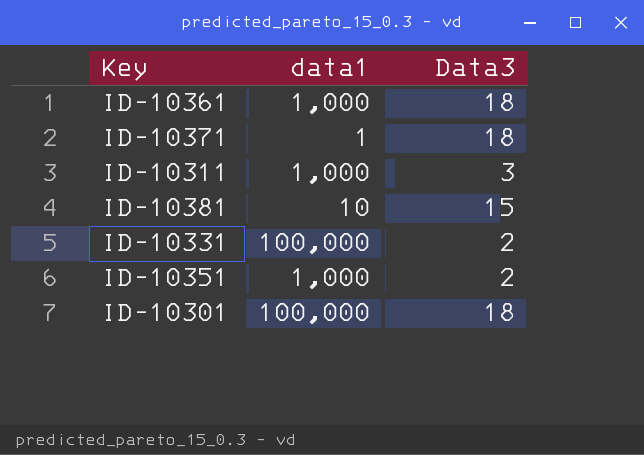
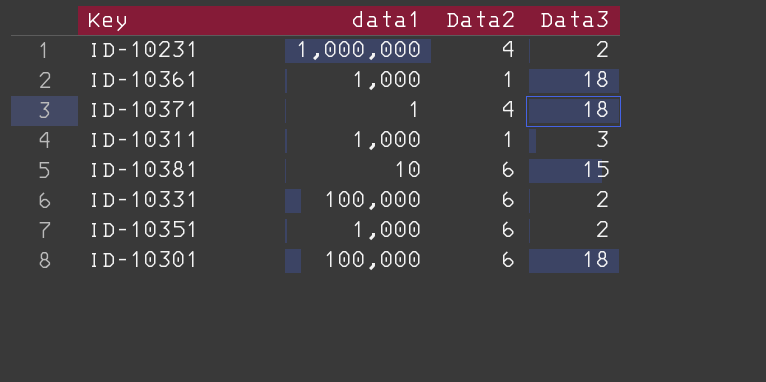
column Data2 | position: none -> 3
row ID-10231: none -> 1,000,000 | 4 | 2

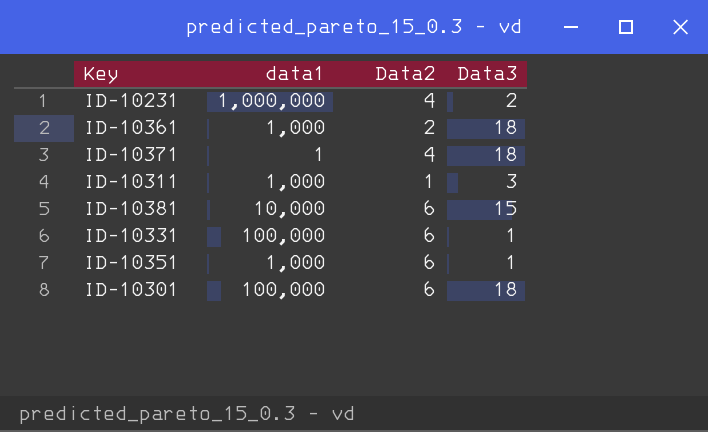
ID-10361 | Data2: 1 -> 2
ID-10381 | data1: 10 -> 10,000
ID-10331 | Data3: 2 -> 1
ID-10351 | Data3: 2 -> 1

